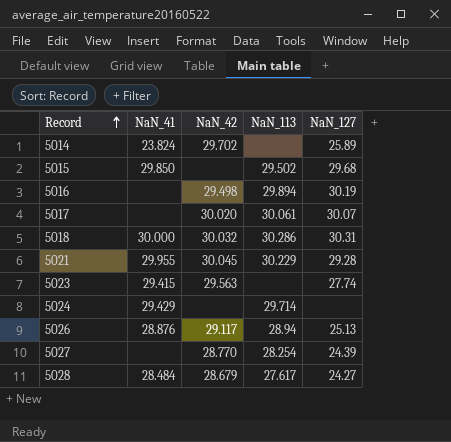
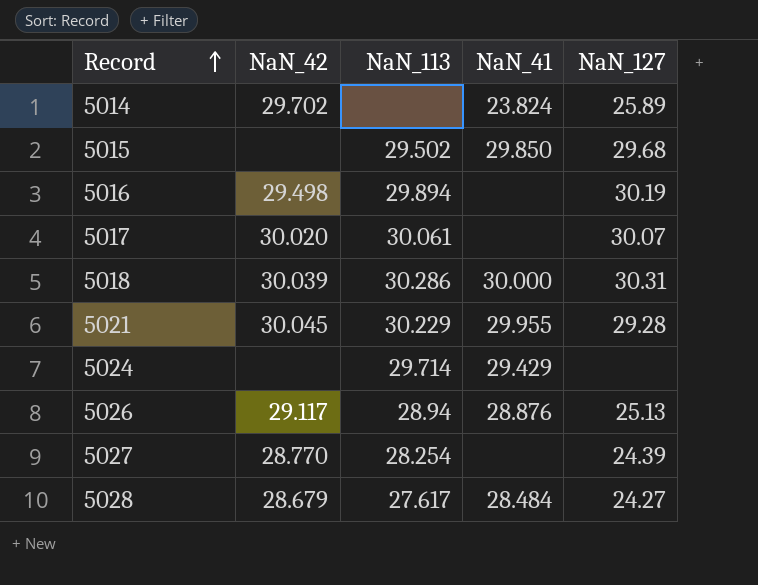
column NaN_41 | position: 2 -> 4
row 5023: 29.415 | 29.563 | none | 27.74 -> none
5018 | NaN_42: 30.032 -> 30.039

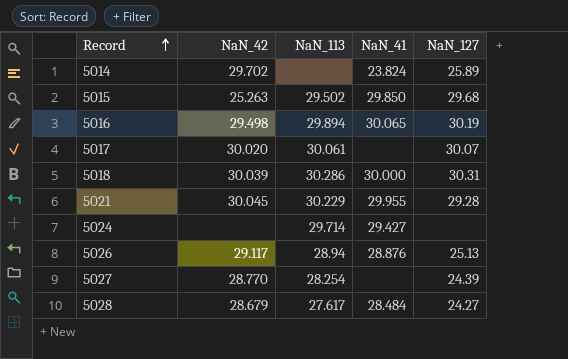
5015 | NaN_42: none -> 25.263
5016 | NaN_41: none -> 30.065
5024 | NaN_41: 29.429 -> 29.427

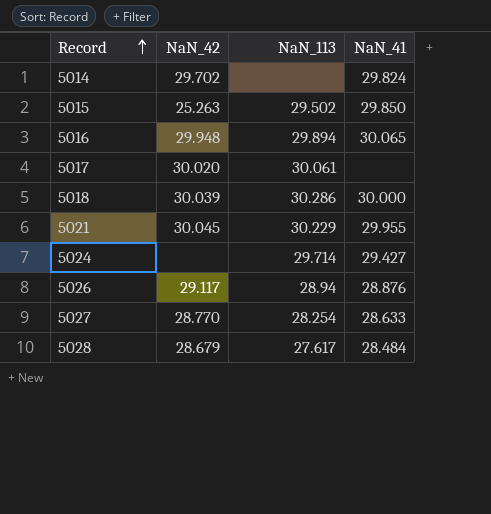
column NaN_127 | position: 5 -> none
5014 | NaN_41: 23.824 -> 29.824
5016 | NaN_42: 29.498 -> 29.948
5027 | NaN_41: none -> 28.633

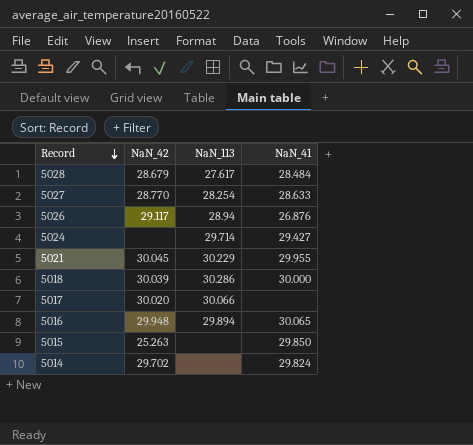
row order: Record ascending -> Record descending
5026 | NaN_41: 28.876 -> 26.876
5017 | NaN_113: 30.061 -> 30.066
5015 | NaN_113: 29.502 -> none

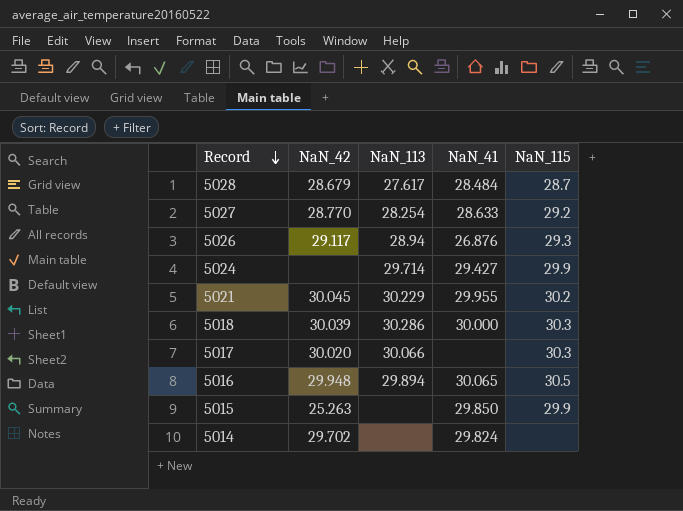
column NaN_115 | position: none -> 5

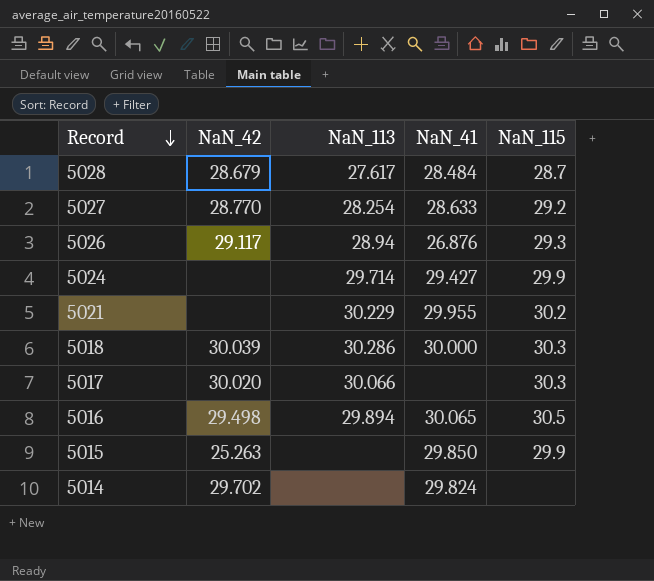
5021 | NaN_42: 30.045 -> none
5016 | NaN_42: 29.948 -> 29.498

